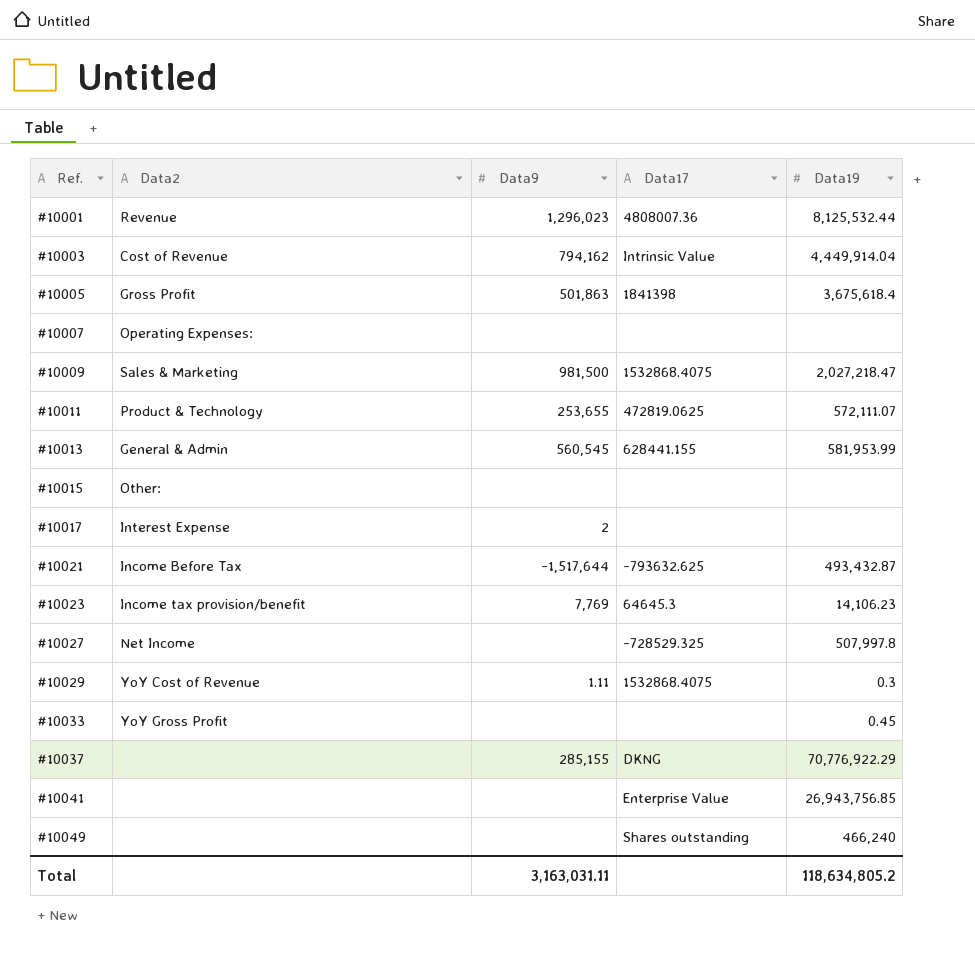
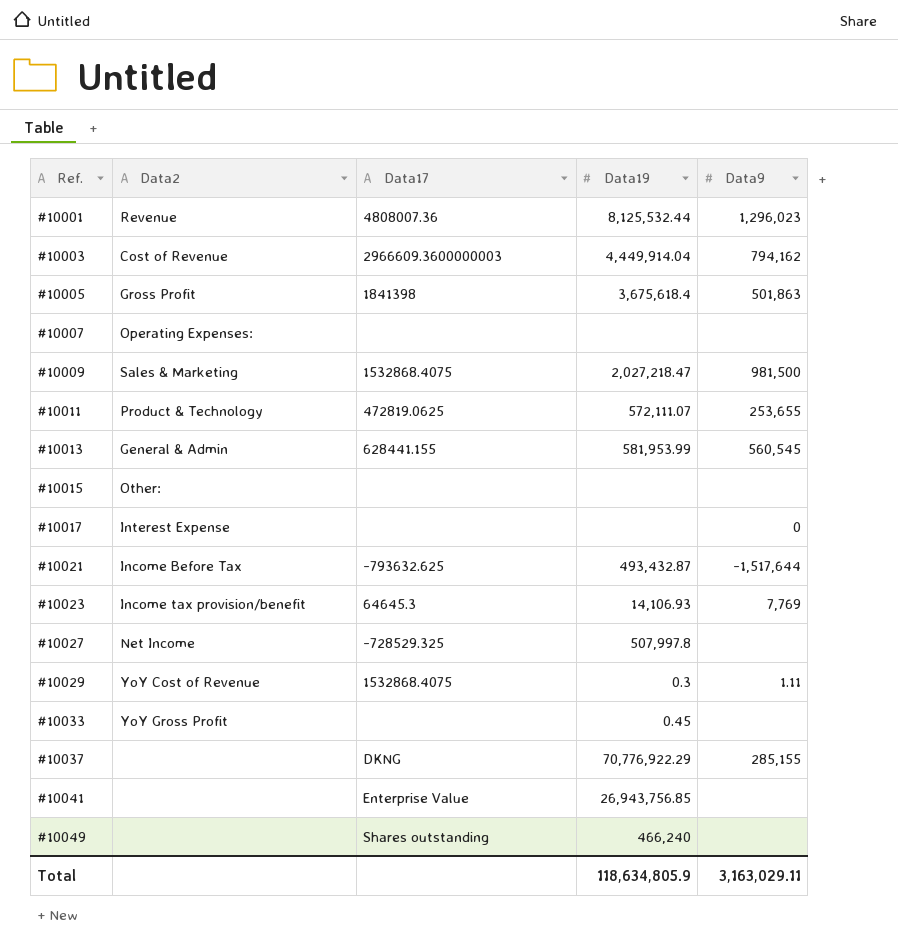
column Data9 | position: 3 -> 5
#10003 | Data17: Intrinsic Value -> 2966609.3600000003
#10017 | Data9: 2 -> 0
#10023 | Data19: 14,106.23 -> 14,106.93
Total | Data19: 118,634,805.2 -> 118,634,805.9
Total | Data9: 3,163,031.11 -> 3,163,029.11

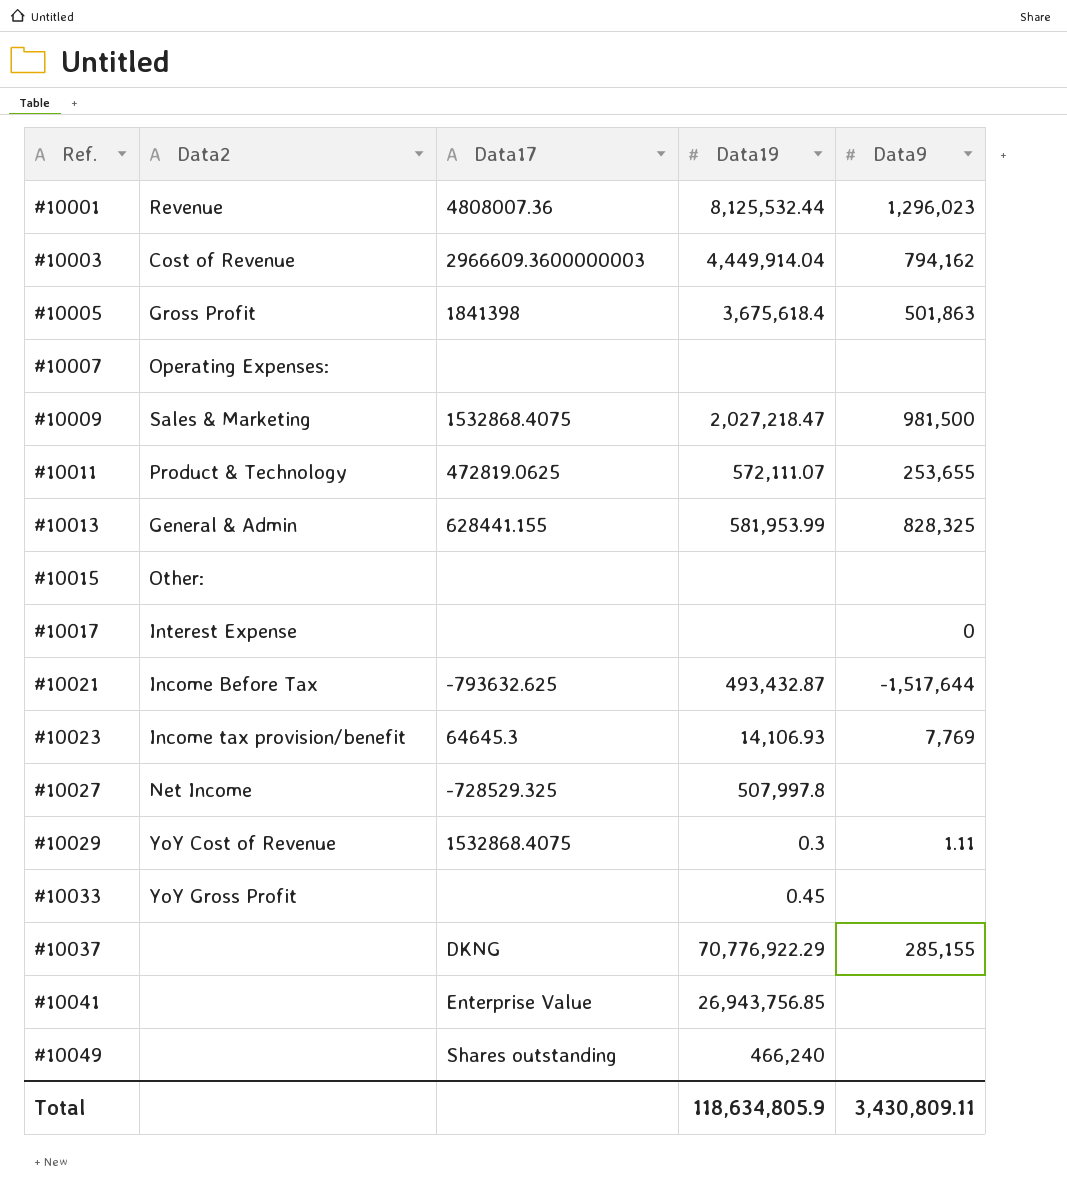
#10013 | Data9: 560,545 -> 828,325
Total | Data9: 3,163,029.11 -> 3,430,809.11

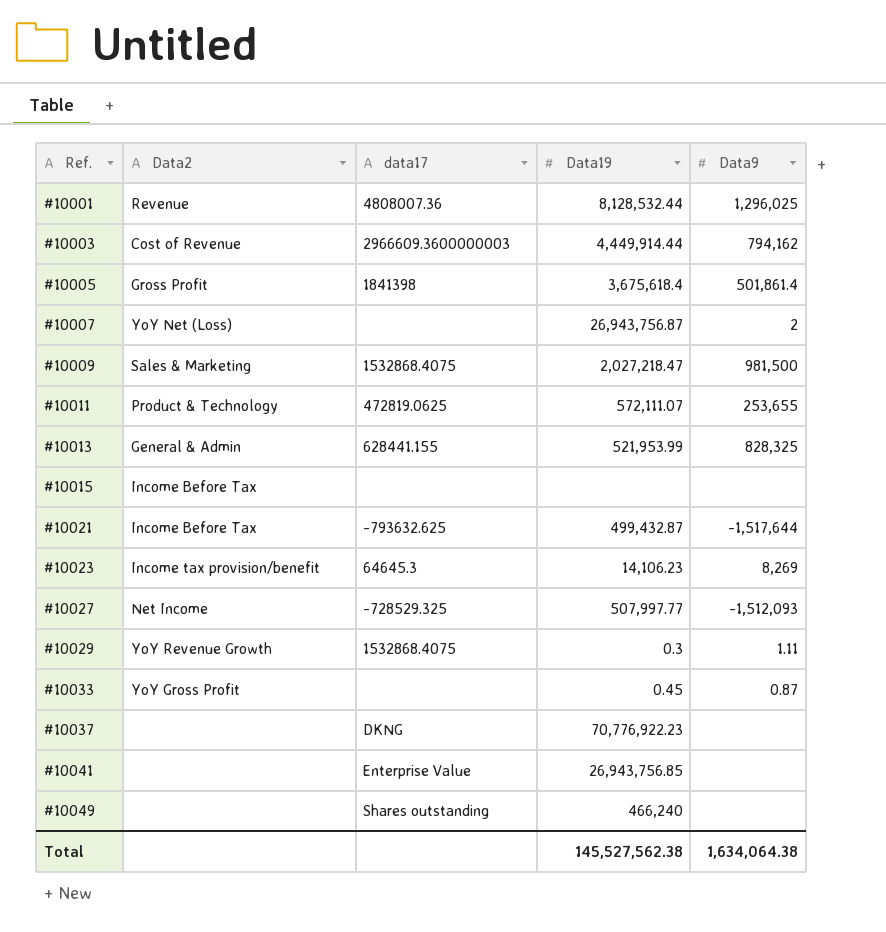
column name: Data17 -> data17
row #10017: Interest Expense | none | none | 0 -> none
#10001 | Data19: 8,125,532.44 -> 8,128,532.44
#10001 | Data9: 1,296,023 -> 1,296,025
#10003 | Data19: 4,449,914.04 -> 4,449,914.44
#10005 | Data9: 501,863 -> 501,861.4
#10007 | Data2: Operating Expenses: -> YoY Net (Loss)
#10007 | Data19: none -> 26,943,756.87
#10007 | Data9: none -> 2
#10013 | Data19: 581,953.99 -> 521,953.99
#10015 | Data2: Other: -> Income Before Tax
#10021 | Data19: 493,432.87 -> 499,432.87
#10023 | Data19: 14,106.93 -> 14,106.23
#10023 | Data9: 7,769 -> 8,269
#10027 | Data19: 507,997.8 -> 507,997.77
#10027 | Data9: none -> -1,512,093
#10029 | Data2: YoY Cost of Revenue -> YoY Revenue Growth
#10033 | Data9: none -> 0.87
#10037 | Data19: 70,776,922.29 -> 70,776,922.23
#10037 | Data9: 285,155 -> none
Total | Data19: 118,634,805.9 -> 145,527,562.38
Total | Data9: 3,430,809.11 -> 1,634,064.38

